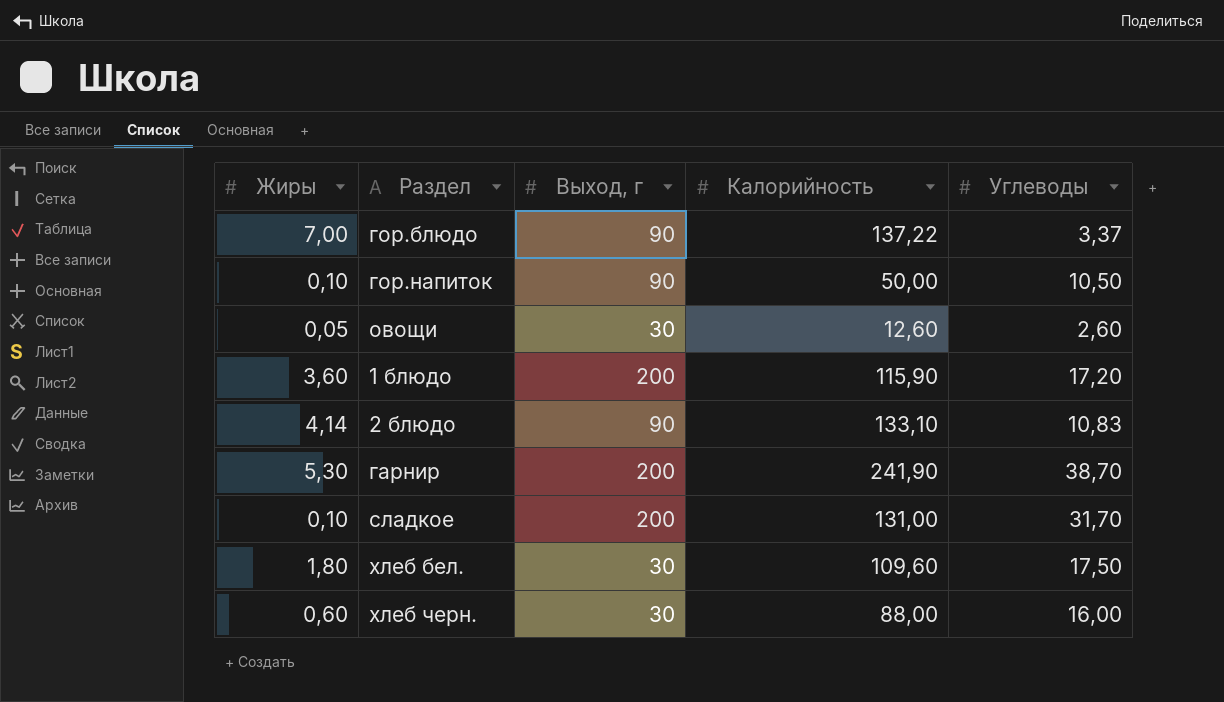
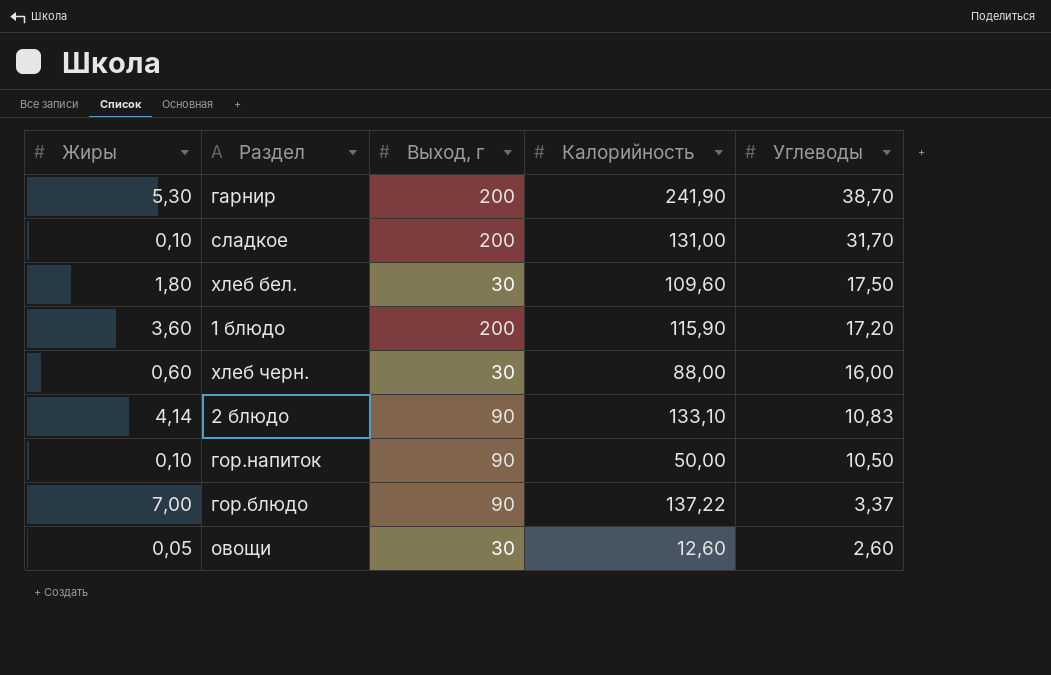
row order: none -> Углеводы descending

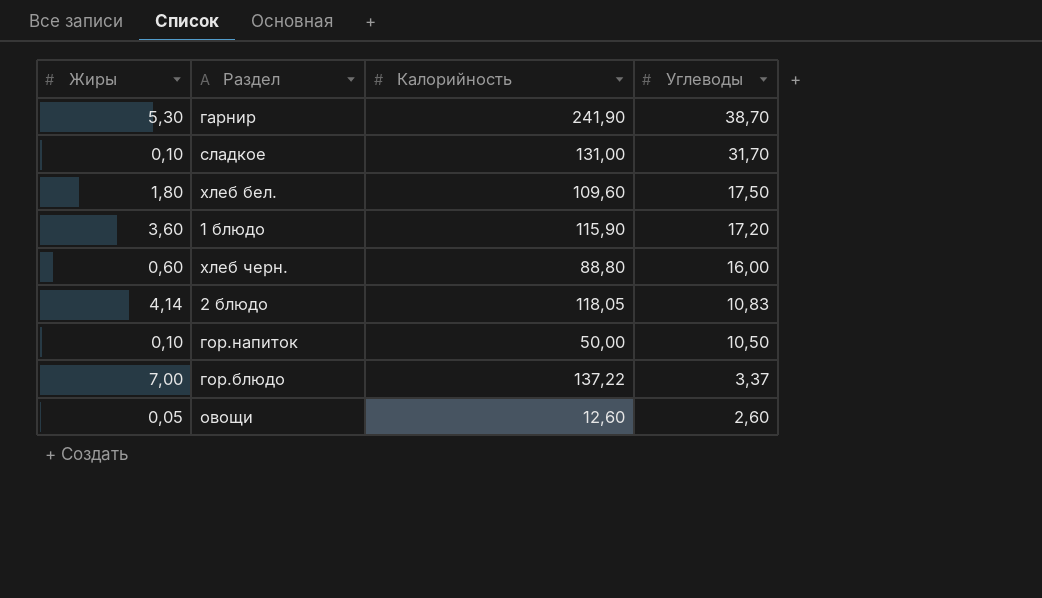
column Выход, г | position: 3 -> none
хлеб черн. | Калорийность: 88,00 -> 88,80
2 блюдо | Калорийность: 133,10 -> 118,05

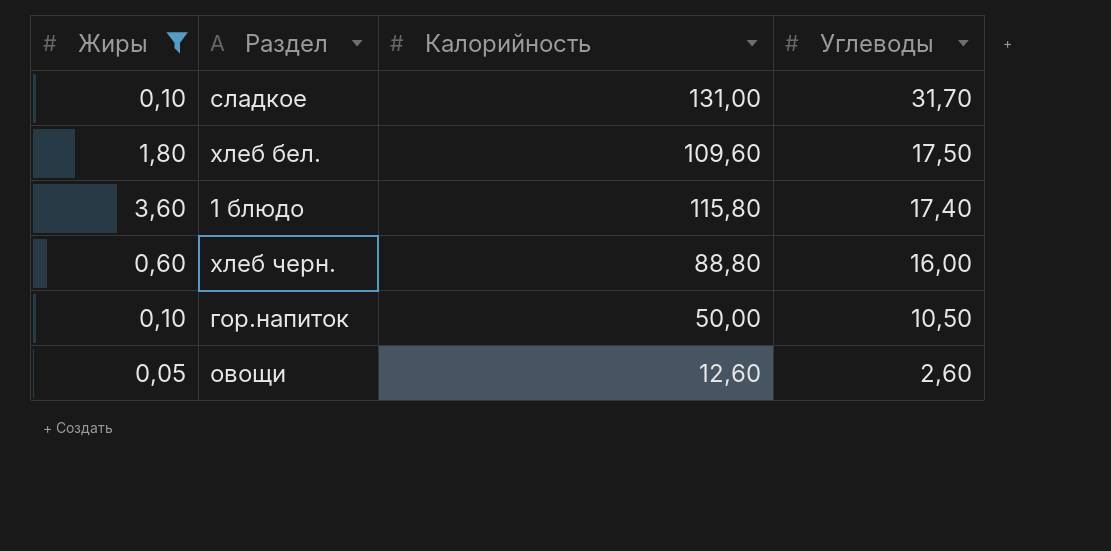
filter: none -> Жиры <= 3,60
1 блюдо | Калорийность: 115,90 -> 115,80
1 блюдо | Углеводы: 17,20 -> 17,40

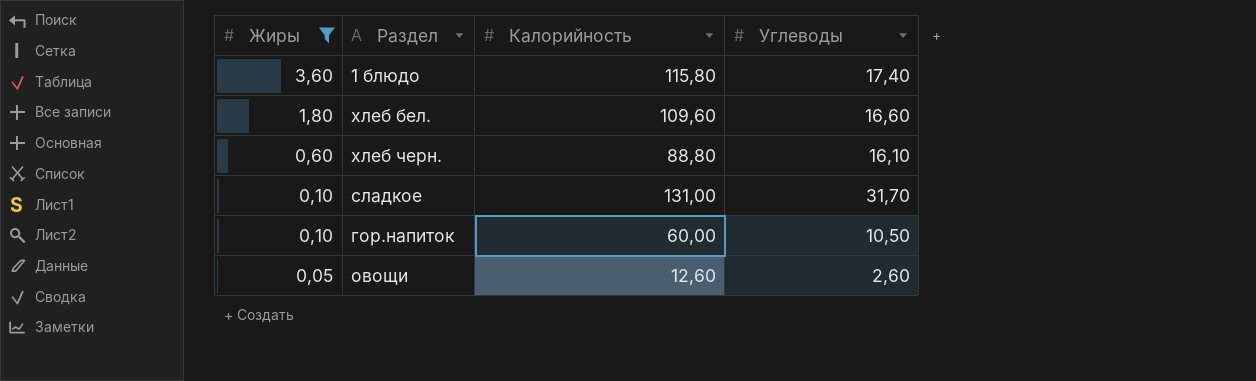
row order: Углеводы descending -> Жиры descending
хлеб бел. | Углеводы: 17,50 -> 16,60
хлеб черн. | Углеводы: 16,00 -> 16,10
гор.напиток | Калорийность: 50,00 -> 60,00

